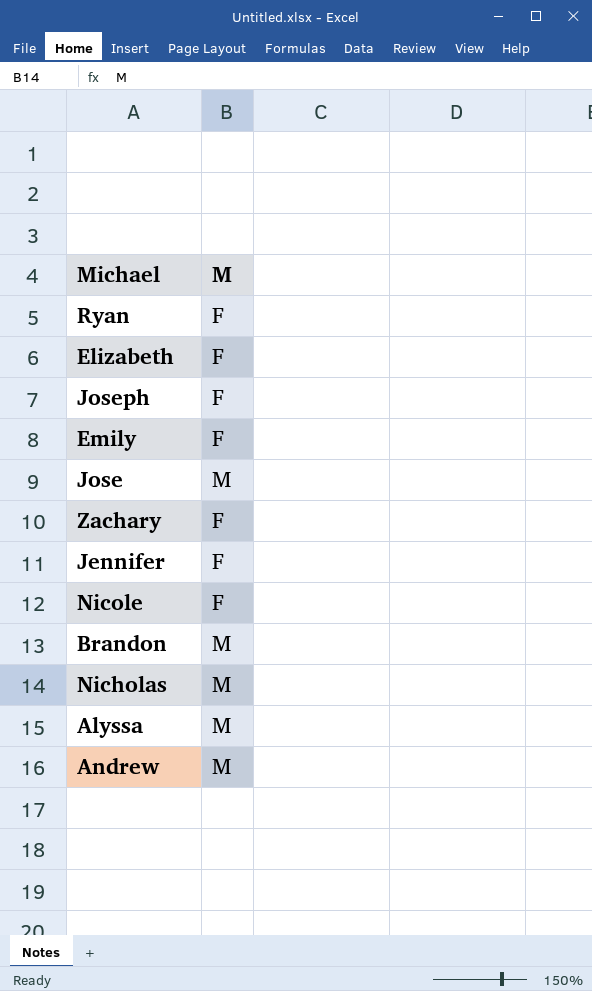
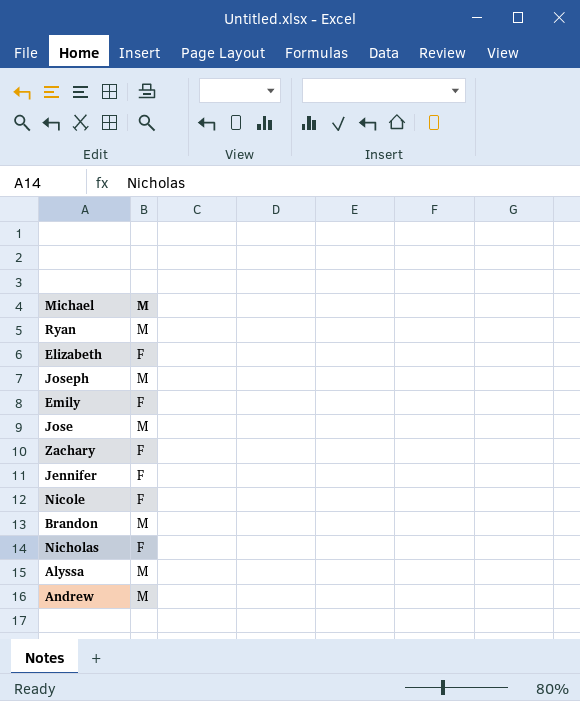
Ryan | M: F -> M
Joseph | M: F -> M
Nicholas | M: M -> F

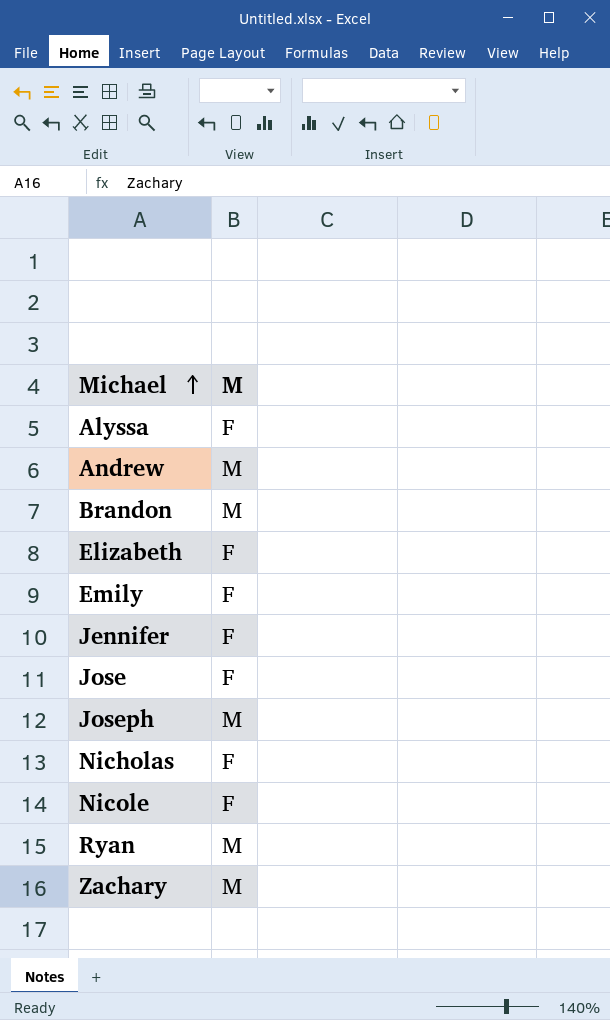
row order: none -> Michael ascending
Alyssa | M: M -> F
Jose | M: M -> F
Zachary | M: F -> M

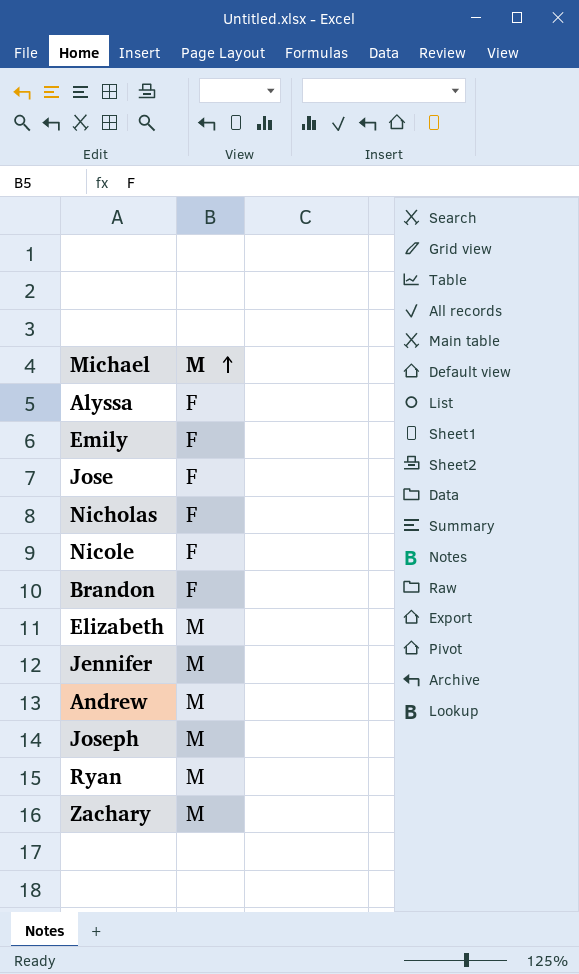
row order: Michael ascending -> M ascending
Brandon | M: M -> F
Elizabeth | M: F -> M
Jennifer | M: F -> M

